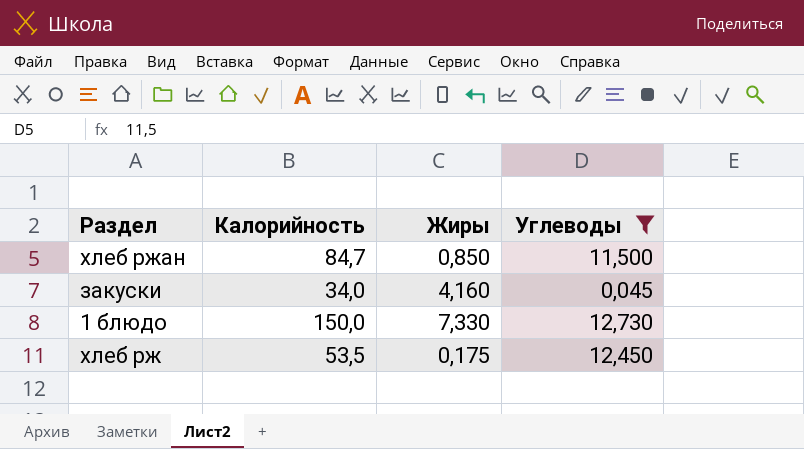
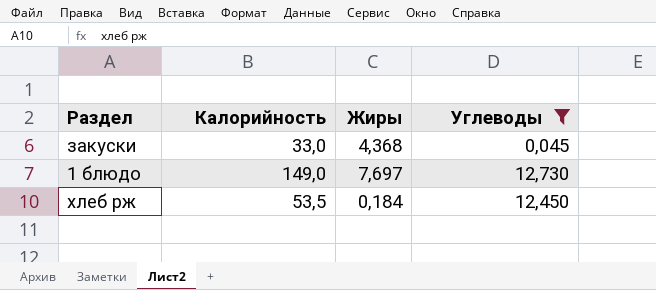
row хлеб ржан: 84,7 | 0,850 | 11,500 -> none
закуски | Калорийность: 34,0 -> 33,0
закуски | Жиры: 4,160 -> 4,368
1 блюдо | Калорийность: 150,0 -> 149,0
1 блюдо | Жиры: 7,330 -> 7,697
хлеб рж | Жиры: 0,175 -> 0,184

